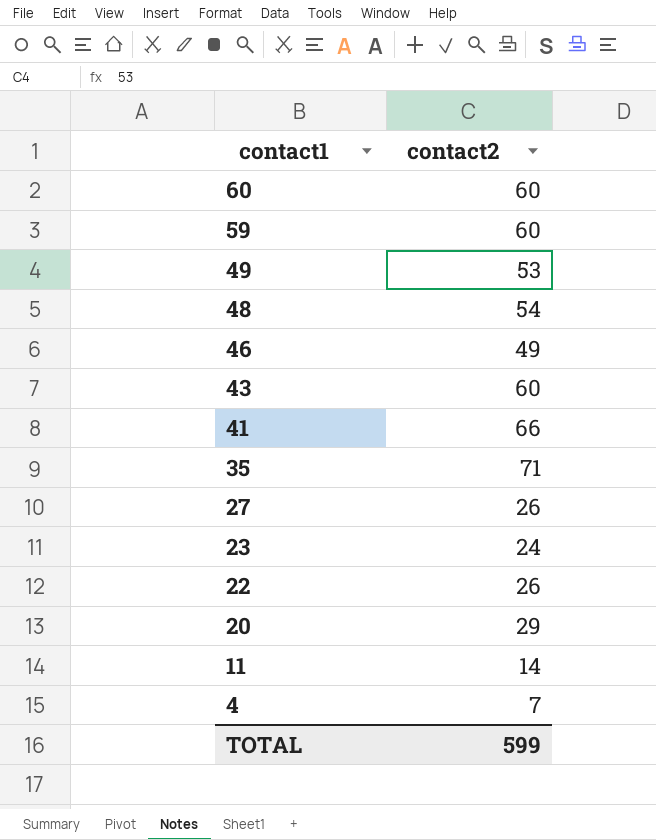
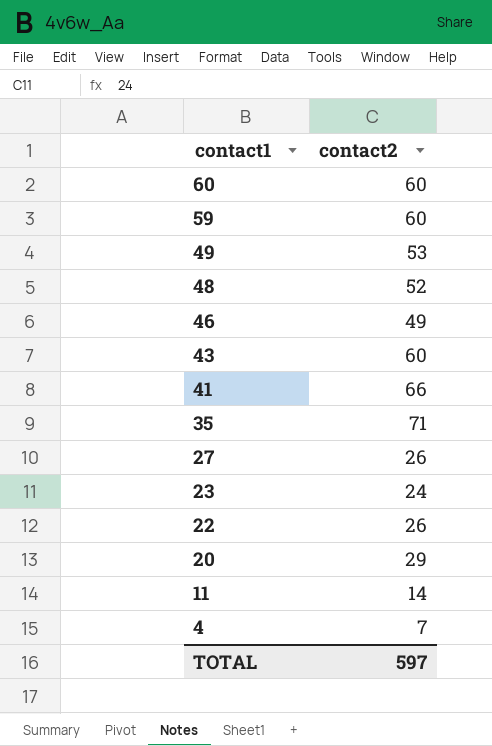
48 | contact2: 54 -> 52
TOTAL | contact2: 599 -> 597

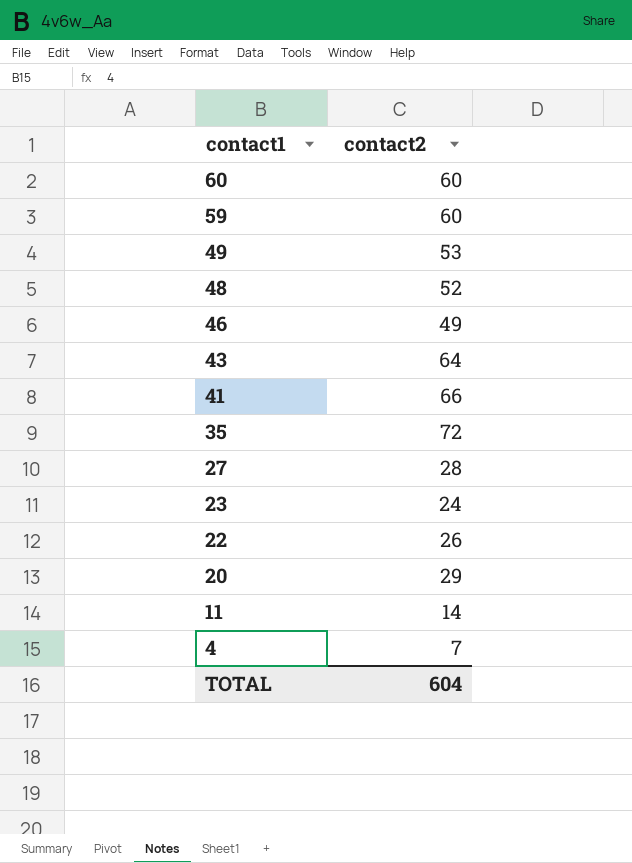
43 | contact2: 60 -> 64
35 | contact2: 71 -> 72
27 | contact2: 26 -> 28
TOTAL | contact2: 597 -> 604

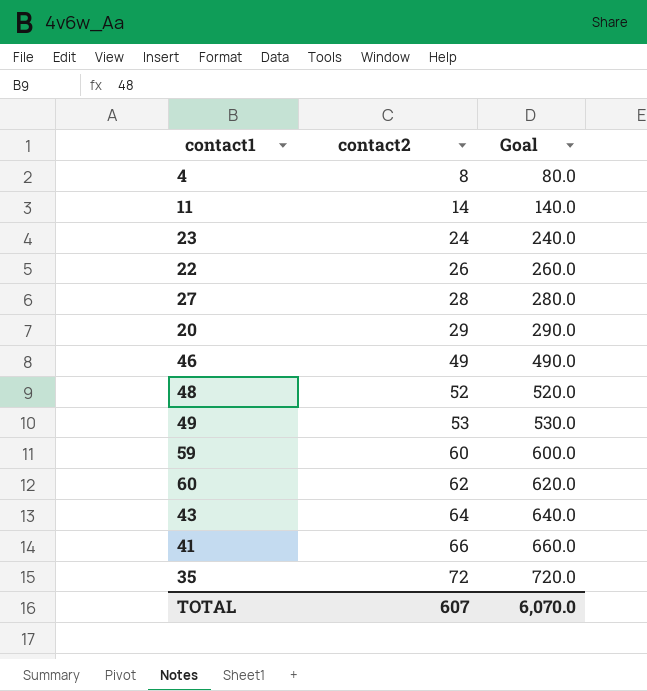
row order: contact1 descending -> contact2 ascending
column Goal | formula: none -> [contact2] * 10
4 | contact2: 7 -> 8
60 | contact2: 60 -> 62
TOTAL | contact2: 604 -> 607

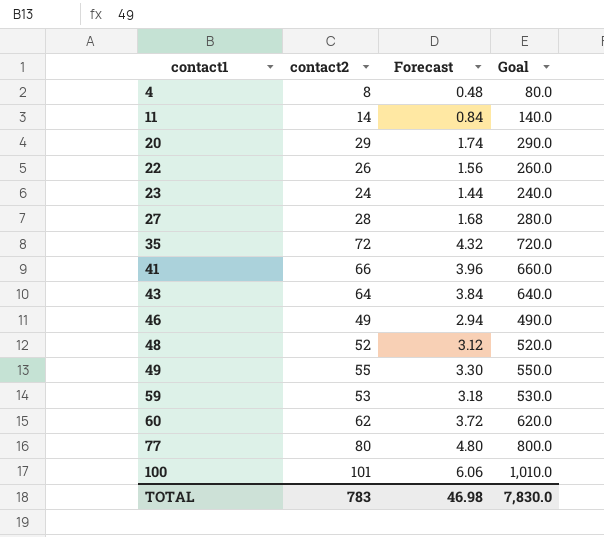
row order: contact2 ascending -> contact1 ascending
column Forecast | formula: none -> [contact2] * 0.06
49 | contact2: 53 -> 55
49 | Goal: 530.0 -> 550.0
59 | contact2: 60 -> 53
59 | Goal: 600.0 -> 530.0
row 77: none -> 80 | 4.80 | 800.0
row 100: none -> 101 | 6.06 | 1,010.0
TOTAL | contact2: 607 -> 783
TOTAL | Goal: 6,070.0 -> 7,830.0

